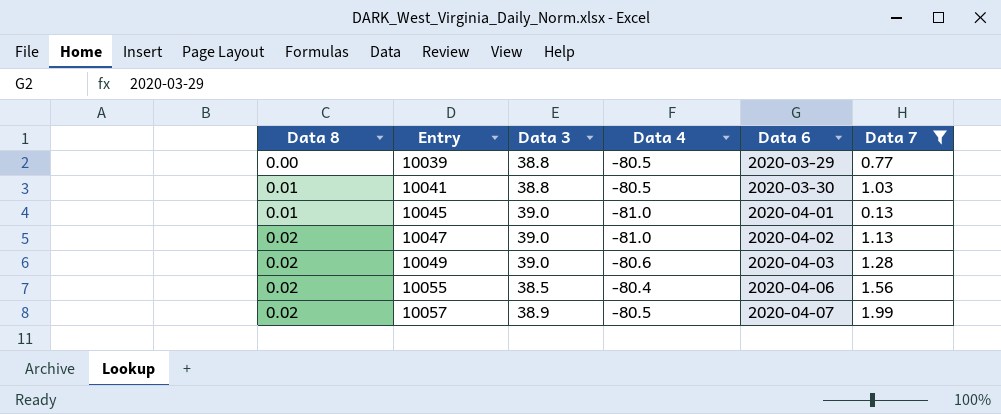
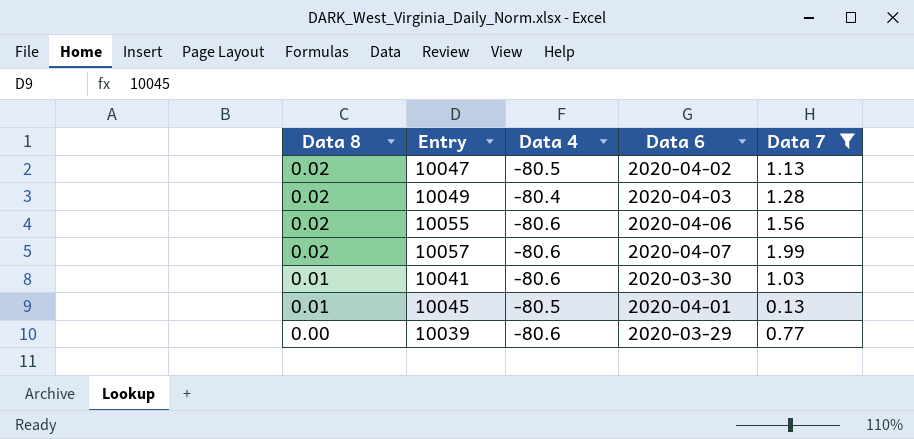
row order: Data 8 ascending -> Data 8 descending
column Data 3 | position: 3 -> none
10047 | Data 4: -81.0 -> -80.5
10049 | Data 4: -80.6 -> -80.4
10055 | Data 4: -80.4 -> -80.6
10057 | Data 4: -80.5 -> -80.6
10041 | Data 4: -80.5 -> -80.6
10045 | Data 4: -81.0 -> -80.5
10039 | Data 4: -80.5 -> -80.6

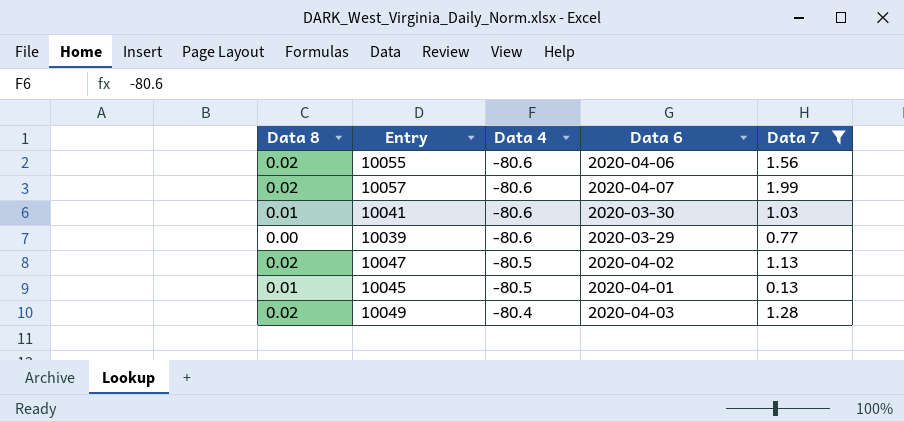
row order: Data 8 descending -> Data 4 ascending

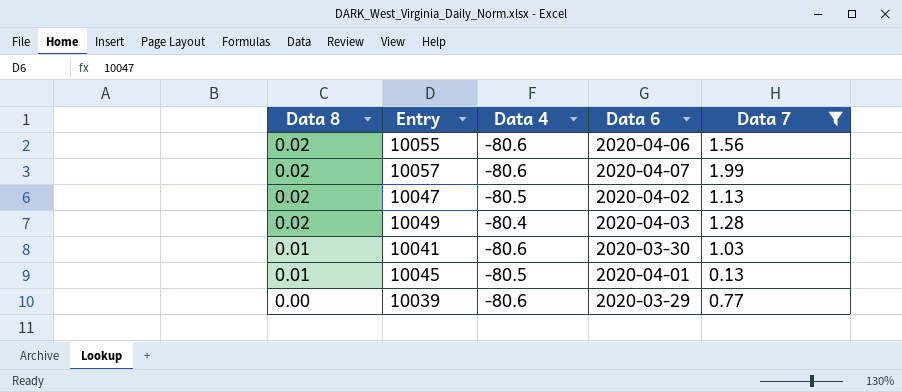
row order: Data 4 ascending -> Data 8 descending

